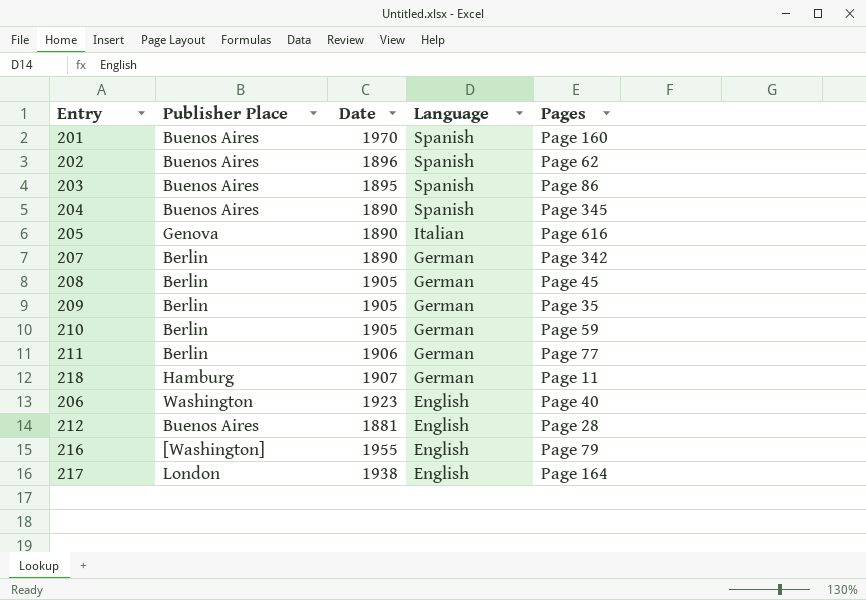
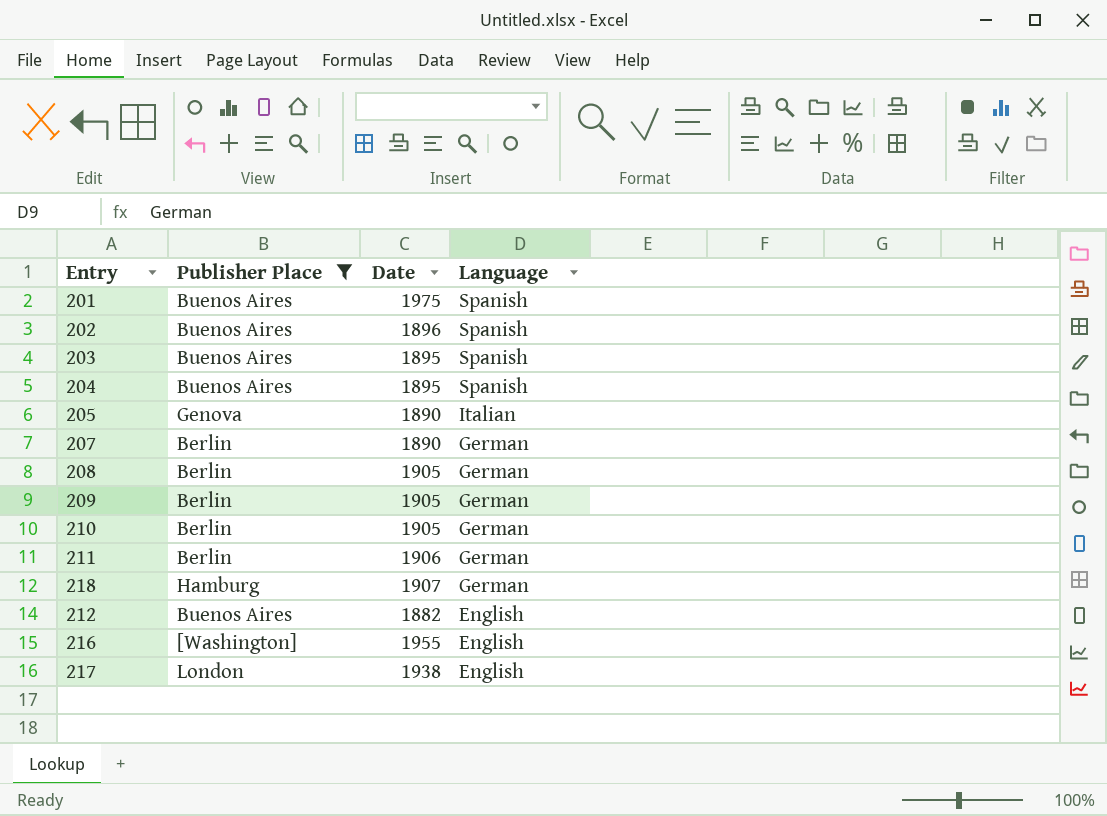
filter: none -> Publisher Place != Washington
column Pages | position: 5 -> none
201 | Date: 1970 -> 1975
204 | Date: 1890 -> 1895
212 | Date: 1881 -> 1882

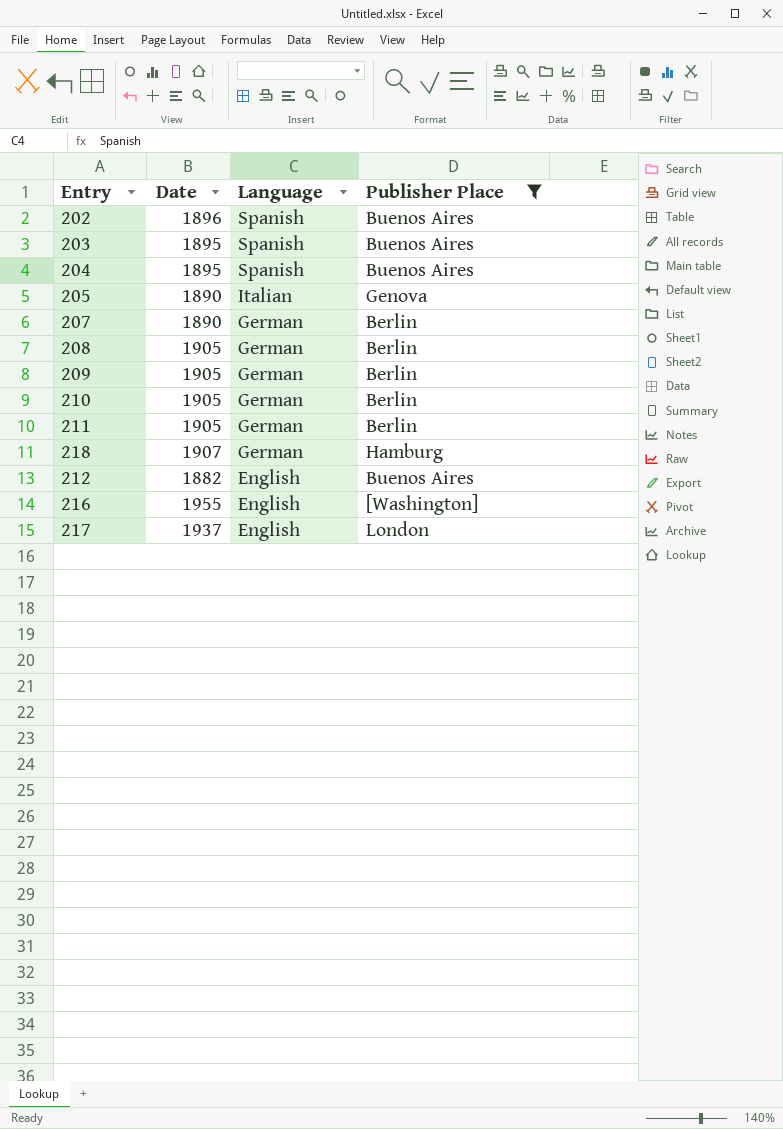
column Publisher Place | position: 2 -> 4
row 201: Buenos Aires | 1975 | Spanish -> none
211 | Date: 1906 -> 1905
217 | Date: 1938 -> 1937

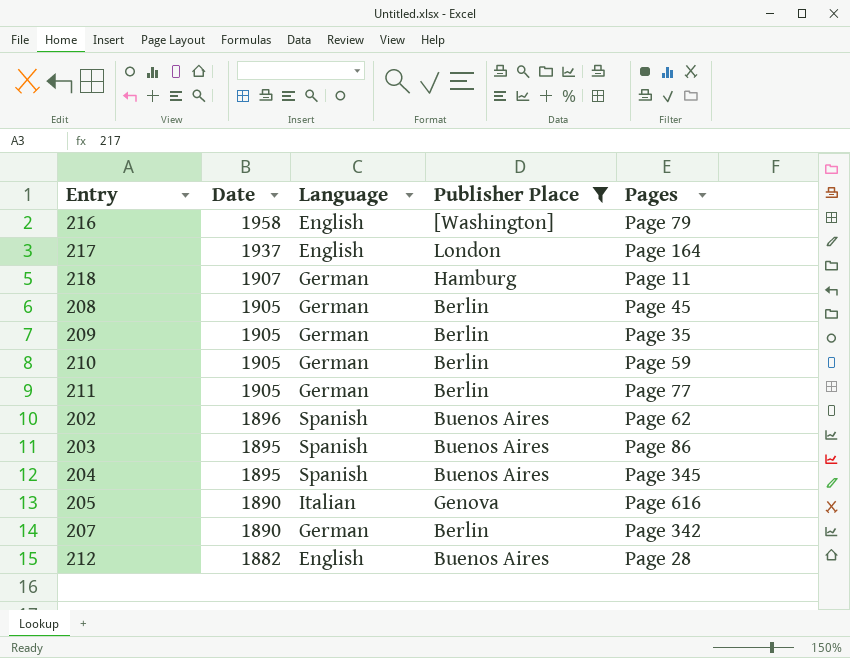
row order: Language descending -> Date descending
column Pages | position: none -> 5
216 | Date: 1955 -> 1958

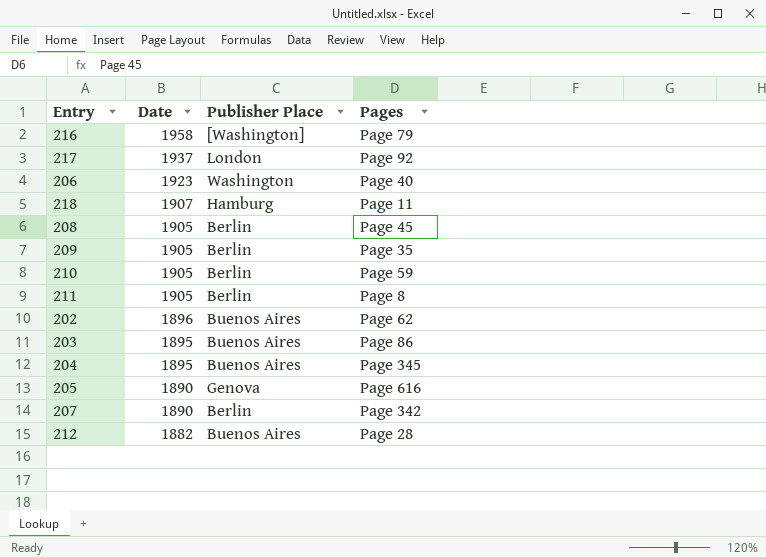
filter: Publisher Place != Washington -> none
column Language | position: 3 -> none
217 | Pages: Page 164 -> Page 92
211 | Pages: Page 77 -> Page 8

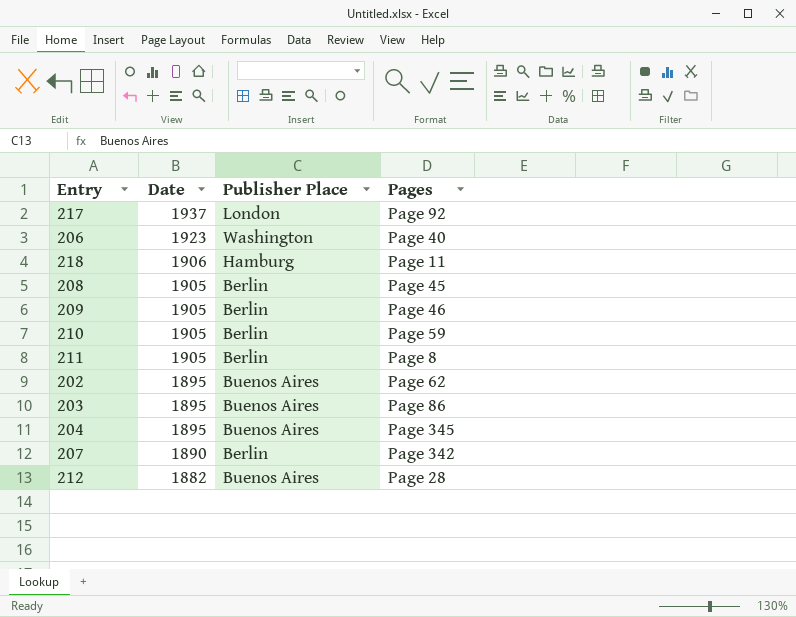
row 216: 1958 | [Washington] | Page 79 -> none
row 205: 1890 | Genova | Page 616 -> none
218 | Date: 1907 -> 1906
209 | Pages: Page 35 -> Page 46
202 | Date: 1896 -> 1895

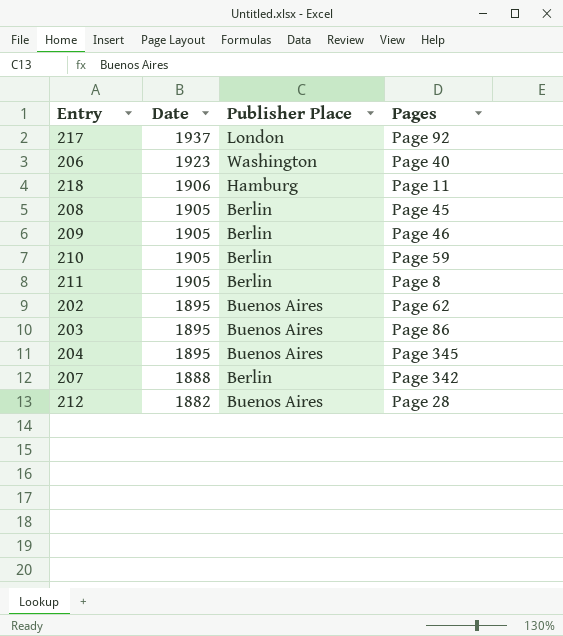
207 | Date: 1890 -> 1888

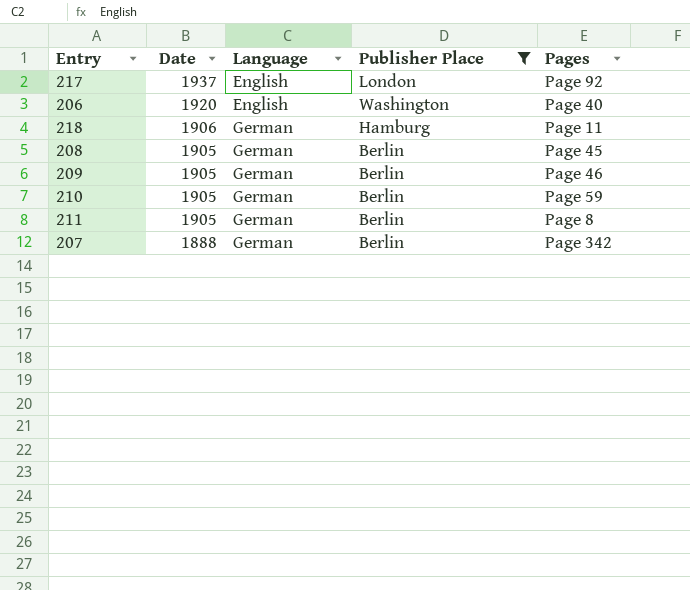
filter: none -> Publisher Place != Buenos Aires
column Language | position: none -> 3
206 | Date: 1923 -> 1920

